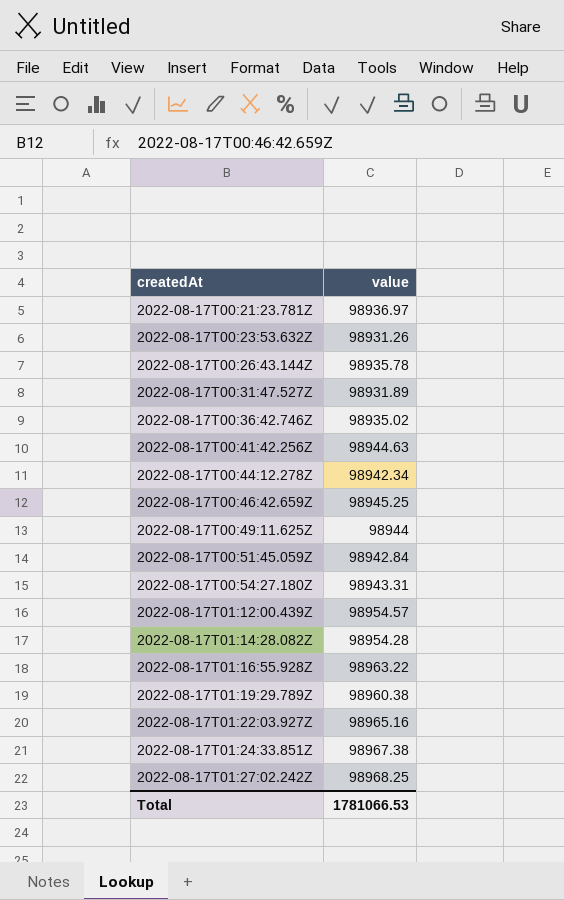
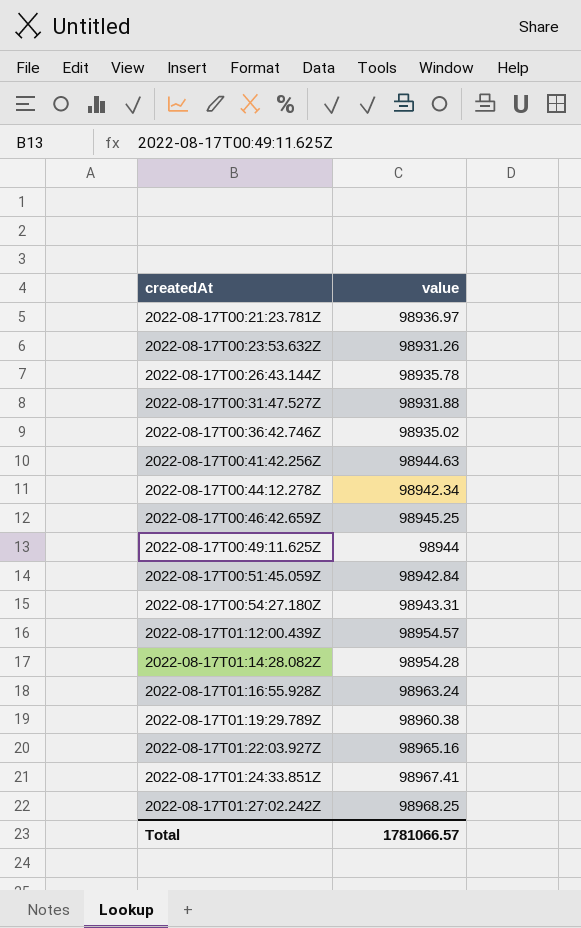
2022-08-17T00:31:47.527Z | value: 98931.89 -> 98931.88
2022-08-17T01:16:55.928Z | value: 98963.22 -> 98963.24
2022-08-17T01:24:33.851Z | value: 98967.38 -> 98967.41
Total | value: 1781066.53 -> 1781066.57

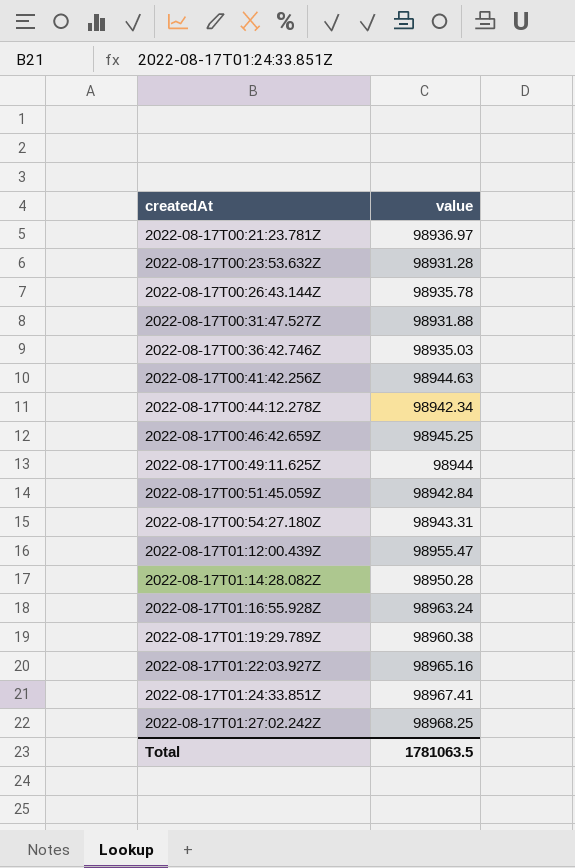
2022-08-17T00:23:53.632Z | value: 98931.26 -> 98931.28
2022-08-17T00:36:42.746Z | value: 98935.02 -> 98935.03
2022-08-17T01:12:00.439Z | value: 98954.57 -> 98955.47
2022-08-17T01:14:28.082Z | value: 98954.28 -> 98950.28
Total | value: 1781066.57 -> 1781063.5

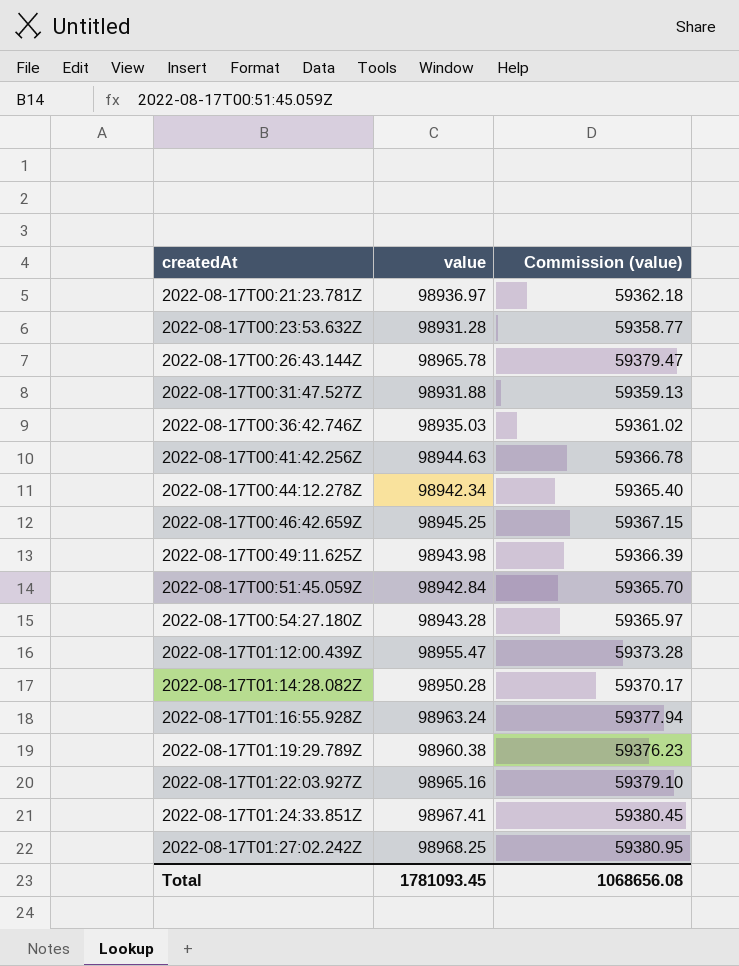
column Commission (value) | formula: none -> [value] * 0.6
2022-08-17T00:26:43.144Z | value: 98935.78 -> 98965.78
2022-08-17T00:49:11.625Z | value: 98944 -> 98943.98
2022-08-17T00:54:27.180Z | value: 98943.31 -> 98943.28
Total | value: 1781063.5 -> 1781093.45

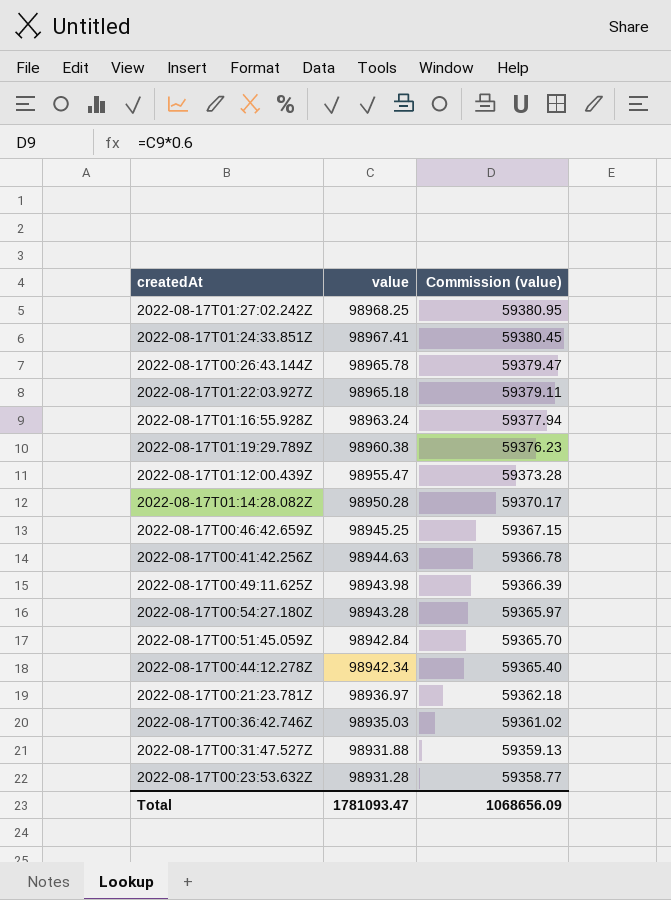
row order: createdAt ascending -> value descending
2022-08-17T01:22:03.927Z | value: 98965.16 -> 98965.18
2022-08-17T01:22:03.927Z | Commission (value): 59379.10 -> 59379.11
Total | value: 1781093.45 -> 1781093.47
Total | Commission (value): 1068656.08 -> 1068656.09

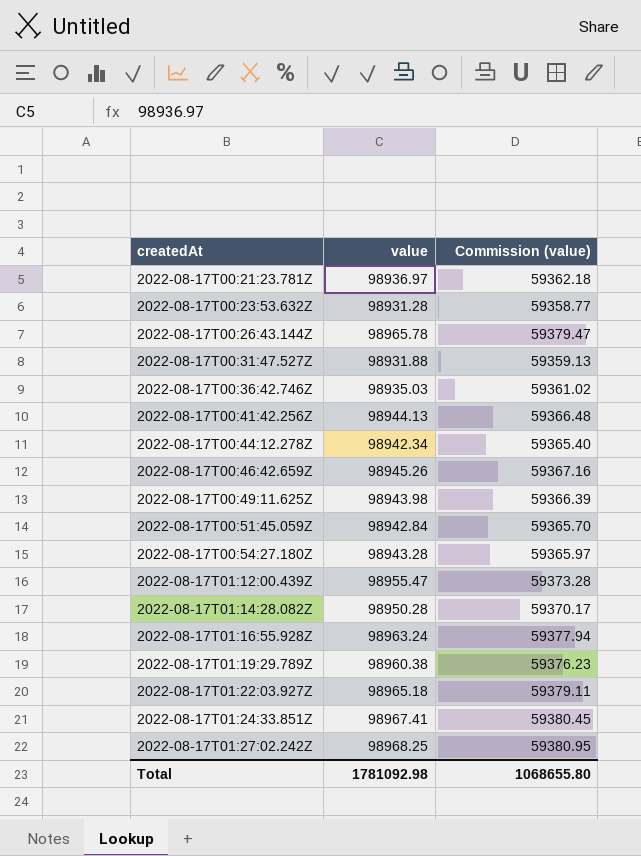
row order: value descending -> createdAt ascending
2022-08-17T00:41:42.256Z | value: 98944.63 -> 98944.13
2022-08-17T00:41:42.256Z | Commission (value): 59366.78 -> 59366.48
2022-08-17T00:46:42.659Z | value: 98945.25 -> 98945.26
2022-08-17T00:46:42.659Z | Commission (value): 59367.15 -> 59367.16
Total | value: 1781093.47 -> 1781092.98
Total | Commission (value): 1068656.09 -> 1068655.80

